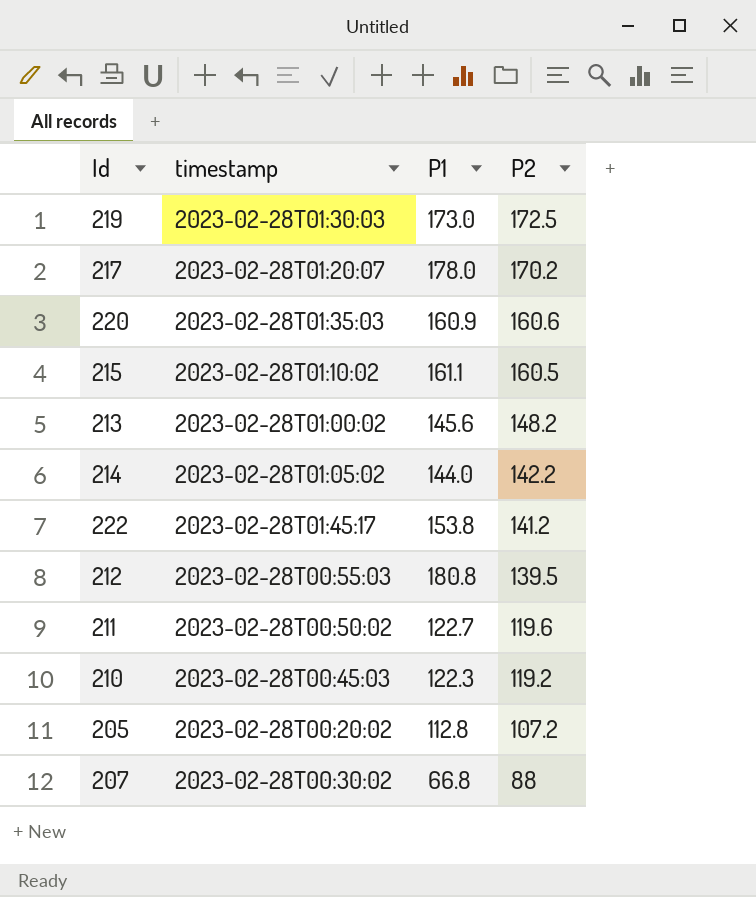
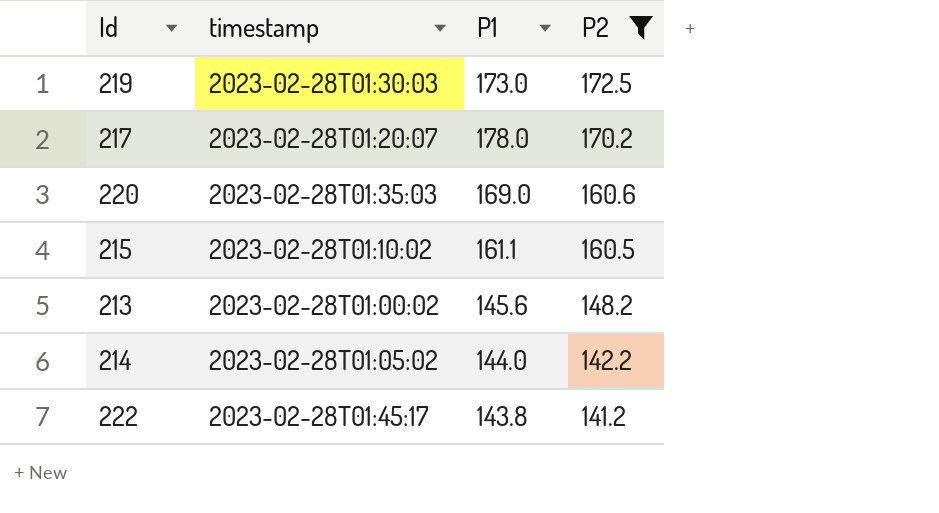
filter: none -> P2 >= 141.2
220 | P1: 160.9 -> 169.0
222 | P1: 153.8 -> 143.8

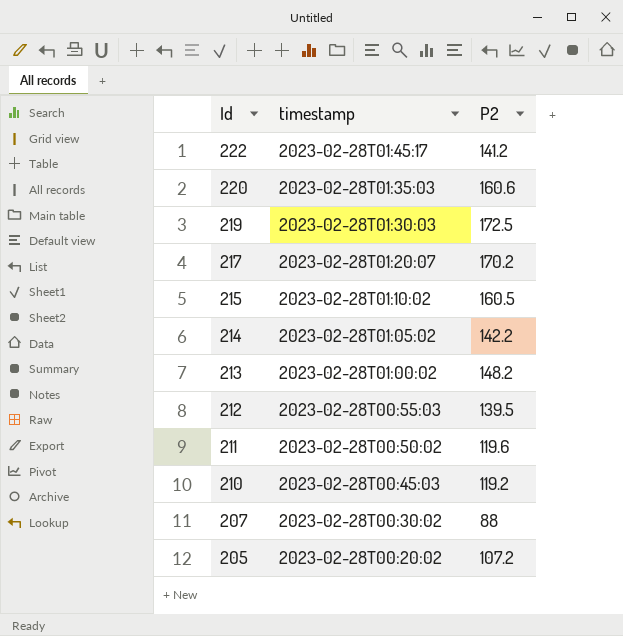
filter: P2 >= 141.2 -> none
row order: P2 descending -> Id descending
column P1 | position: 3 -> none

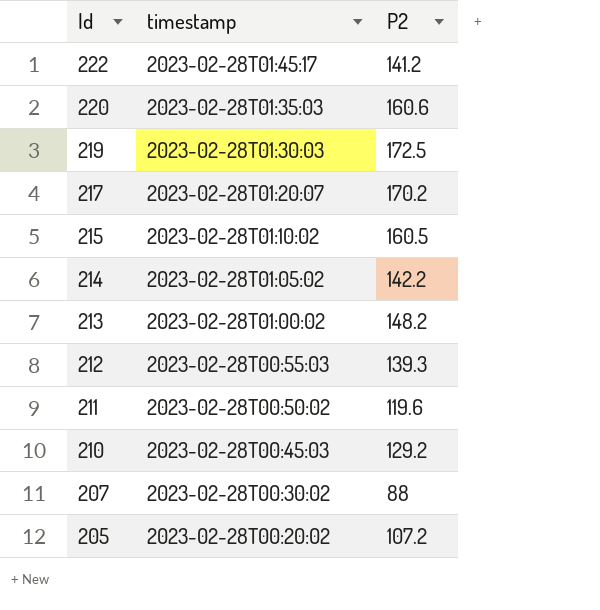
212 | P2: 139.5 -> 139.3
210 | P2: 119.2 -> 129.2

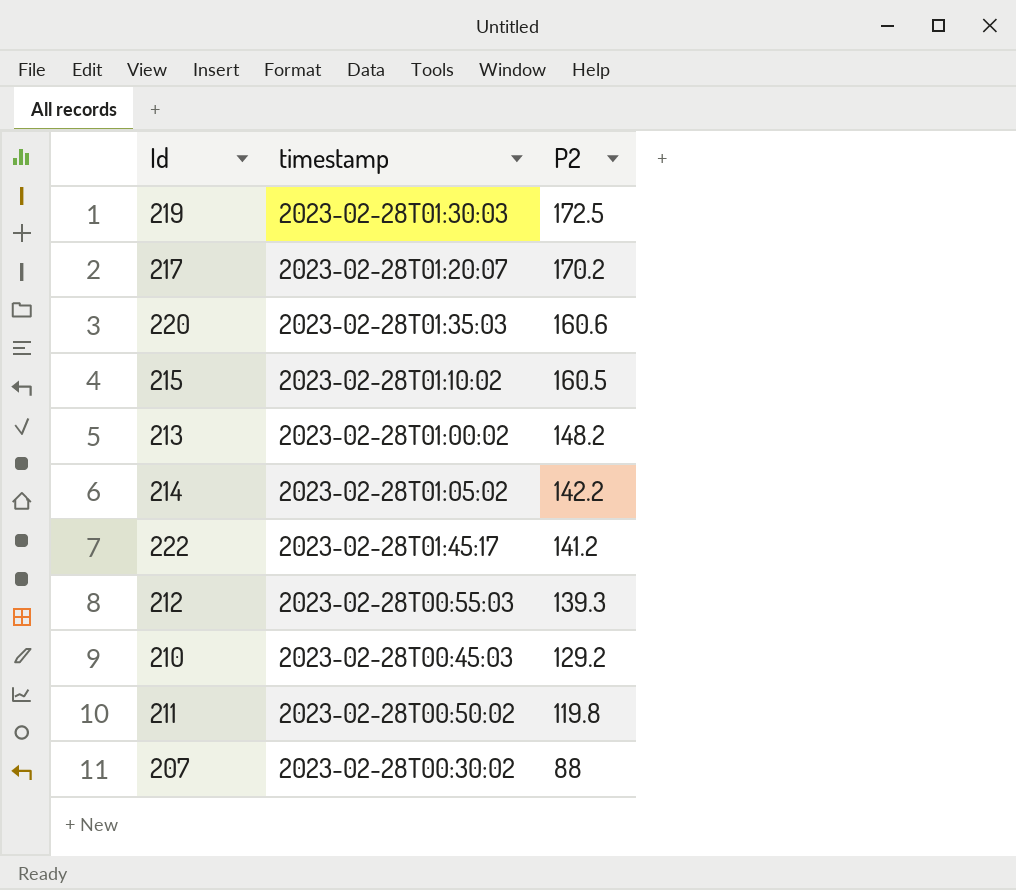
row order: Id descending -> P2 descending
row 205: 2023-02-28T00:20:02 | 107.2 -> none
211 | P2: 119.6 -> 119.8

